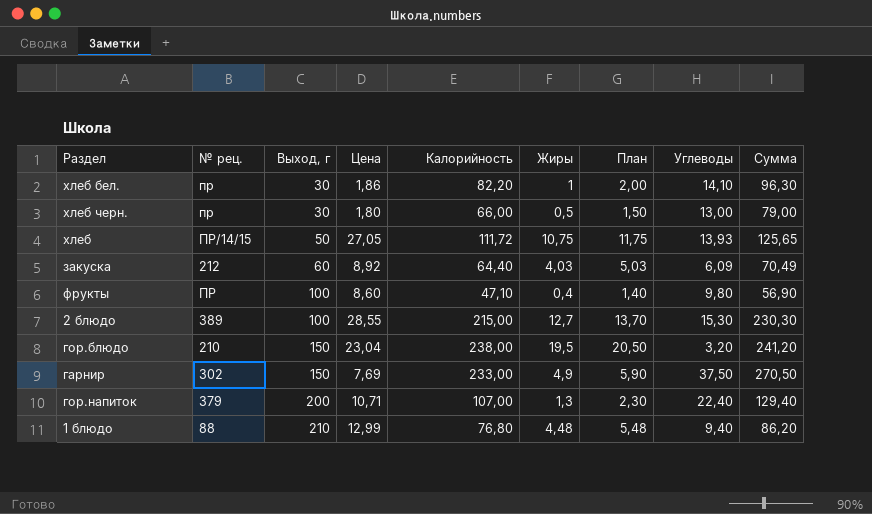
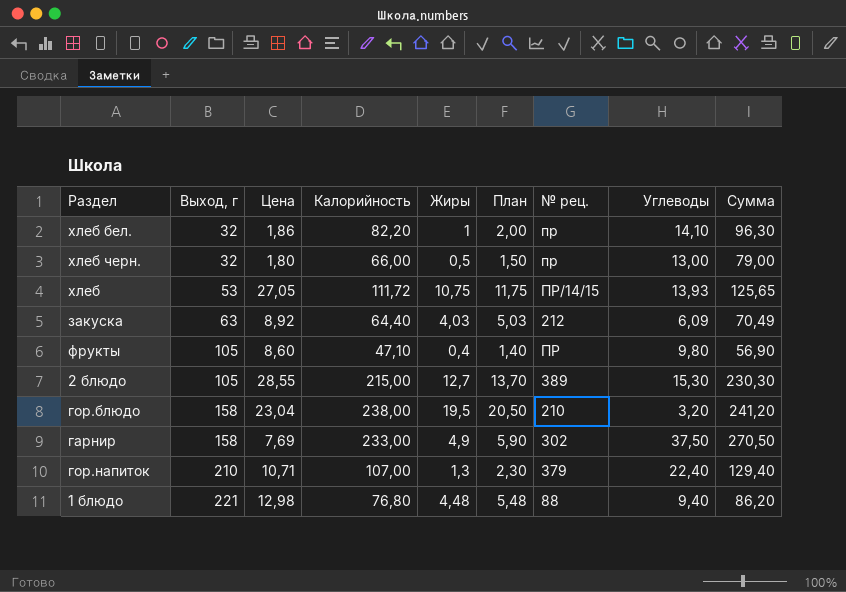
column № рец. | position: 2 -> 7
хлеб бел. | Выход, г: 30 -> 32
хлеб черн. | Выход, г: 30 -> 32
хлеб | Выход, г: 50 -> 53
закуска | Выход, г: 60 -> 63
фрукты | Выход, г: 100 -> 105
2 блюдо | Выход, г: 100 -> 105
гор.блюдо | Выход, г: 150 -> 158
гарнир | Выход, г: 150 -> 158
гор.напиток | Выход, г: 200 -> 210
1 блюдо | Выход, г: 210 -> 221
1 блюдо | Цена: 12,99 -> 12,98

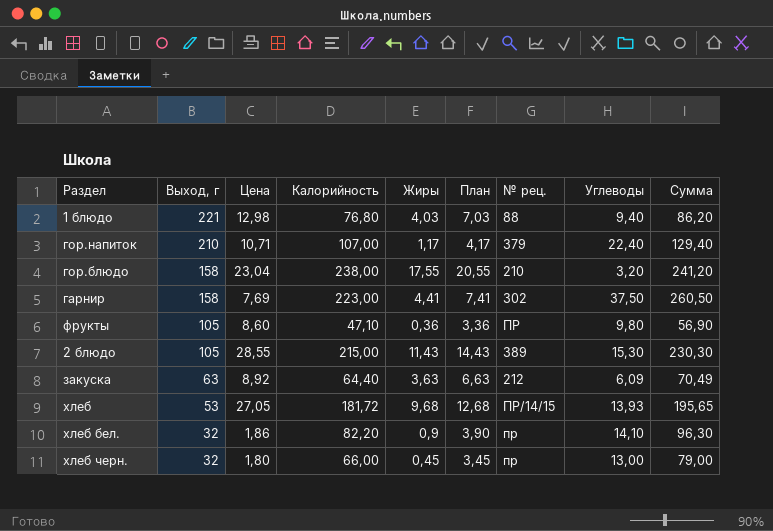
row order: Выход, г ascending -> Выход, г descending
column План | formula: [Жиры] + 1 -> [Жиры] + 3
1 блюдо | Жиры: 4,48 -> 4,03
гор.напиток | Жиры: 1,3 -> 1,17
гор.блюдо | Жиры: 19,5 -> 17,55
гарнир | Калорийность: 233,00 -> 223,00
гарнир | Жиры: 4,9 -> 4,41
гарнир | Сумма: 270,50 -> 260,50
фрукты | Жиры: 0,4 -> 0,36
2 блюдо | Жиры: 12,7 -> 11,43
закуска | Жиры: 4,03 -> 3,63
хлеб | Калорийность: 111,72 -> 181,72
хлеб | Жиры: 10,75 -> 9,68
хлеб | Сумма: 125,65 -> 195,65
хлеб бел. | Жиры: 1 -> 0,9
хлеб черн. | Жиры: 0,5 -> 0,45

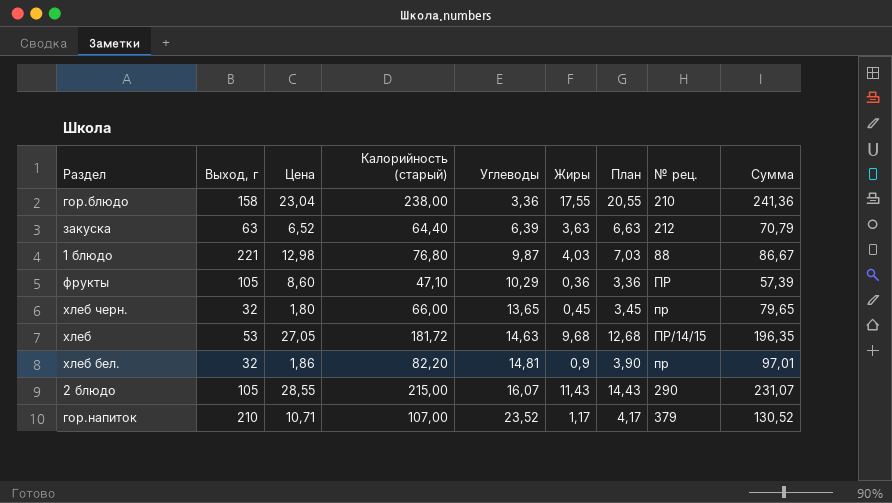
row order: Выход, г descending -> Углеводы ascending
column name: Калорийность -> Калорийность (старый)
column Углеводы | position: 8 -> 5
row гарнир: 158 | 7,69 | 223,00 | 4,41 | 7,41 | 302 | 37,50 | 260,50 -> none
гор.блюдо | Углеводы: 3,20 -> 3,36
гор.блюдо | Сумма: 241,20 -> 241,36
закуска | Цена: 8,92 -> 6,52
закуска | Углеводы: 6,09 -> 6,39
закуска | Сумма: 70,49 -> 70,79
1 блюдо | Углеводы: 9,40 -> 9,87
1 блюдо | Сумма: 86,20 -> 86,67
фрукты | Углеводы: 9,80 -> 10,29
фрукты | Сумма: 56,90 -> 57,39
хлеб черн. | Углеводы: 13,00 -> 13,65
хлеб черн. | Сумма: 79,00 -> 79,65
хлеб | Углеводы: 13,93 -> 14,63
хлеб | Сумма: 195,65 -> 196,35
хлеб бел. | Углеводы: 14,10 -> 14,81
хлеб бел. | Сумма: 96,30 -> 97,01
2 блюдо | Углеводы: 15,30 -> 16,07
2 блюдо | № рец.: 389 -> 290
2 блюдо | Сумма: 230,30 -> 231,07
гор.напиток | Углеводы: 22,40 -> 23,52
гор.напиток | Сумма: 129,40 -> 130,52

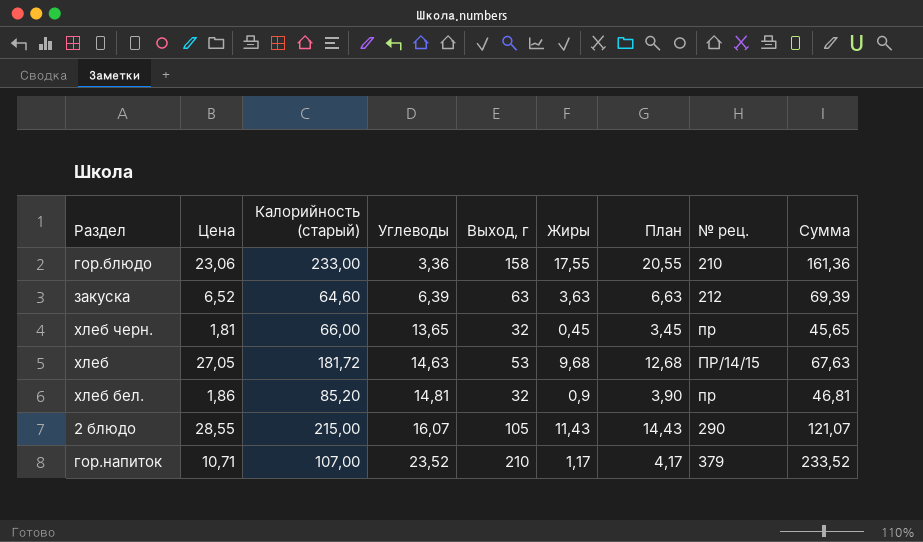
column Выход, г | position: 2 -> 5
column Сумма | formula: [Калорийность (старый)] + [Углеводы] -> [Углеводы] + [Выход, г]
row 1 блюдо: 221 | 12,98 | 76,80 | 9,87 | 4,03 | 7,03 | 88 | 86,67 -> none
row фрукты: 105 | 8,60 | 47,10 | 10,29 | 0,36 | 3,36 | ПР | 57,39 -> none
гор.блюдо | Цена: 23,04 -> 23,06
гор.блюдо | Калорийность (старый): 238,00 -> 233,00
закуска | Калорийность (старый): 64,40 -> 64,60
хлеб черн. | Цена: 1,80 -> 1,81
хлеб бел. | Калорийность (старый): 82,20 -> 85,20

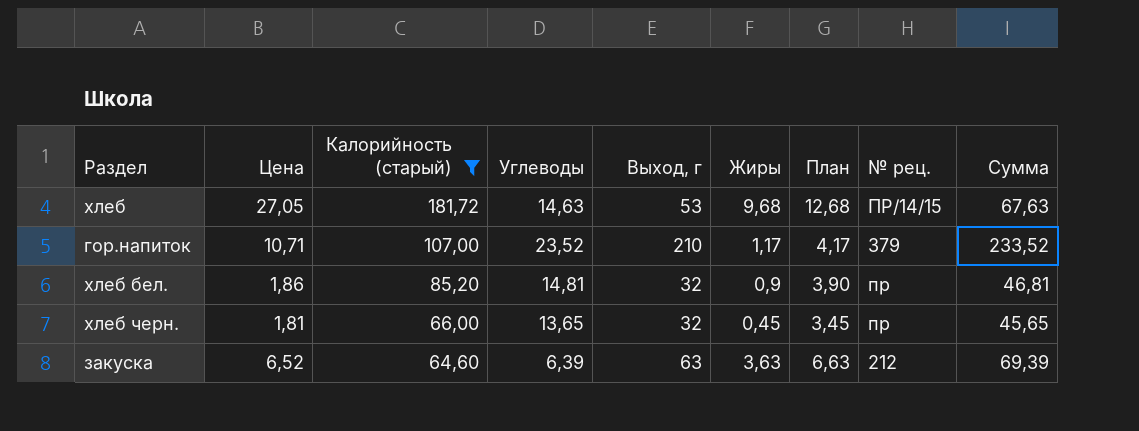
filter: none -> Калорийность (старый) <= 181,72
row order: Углеводы ascending -> Калорийность (старый) descending

